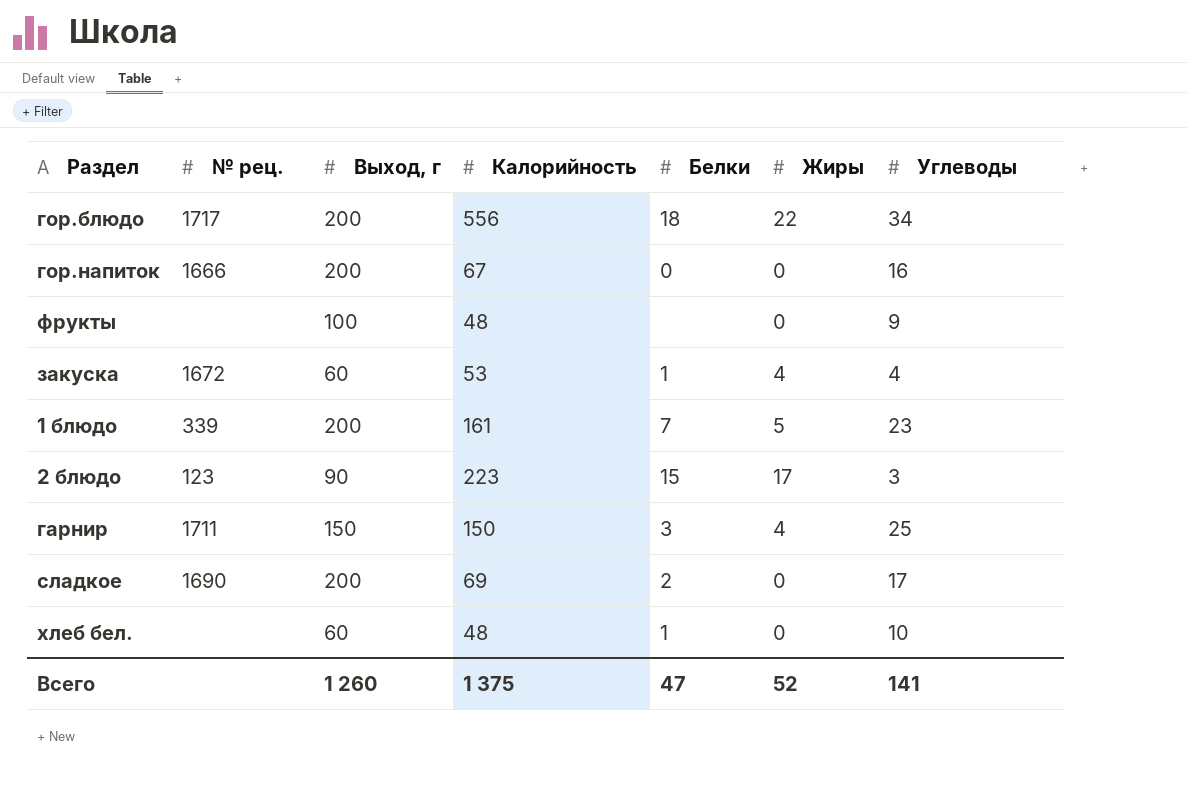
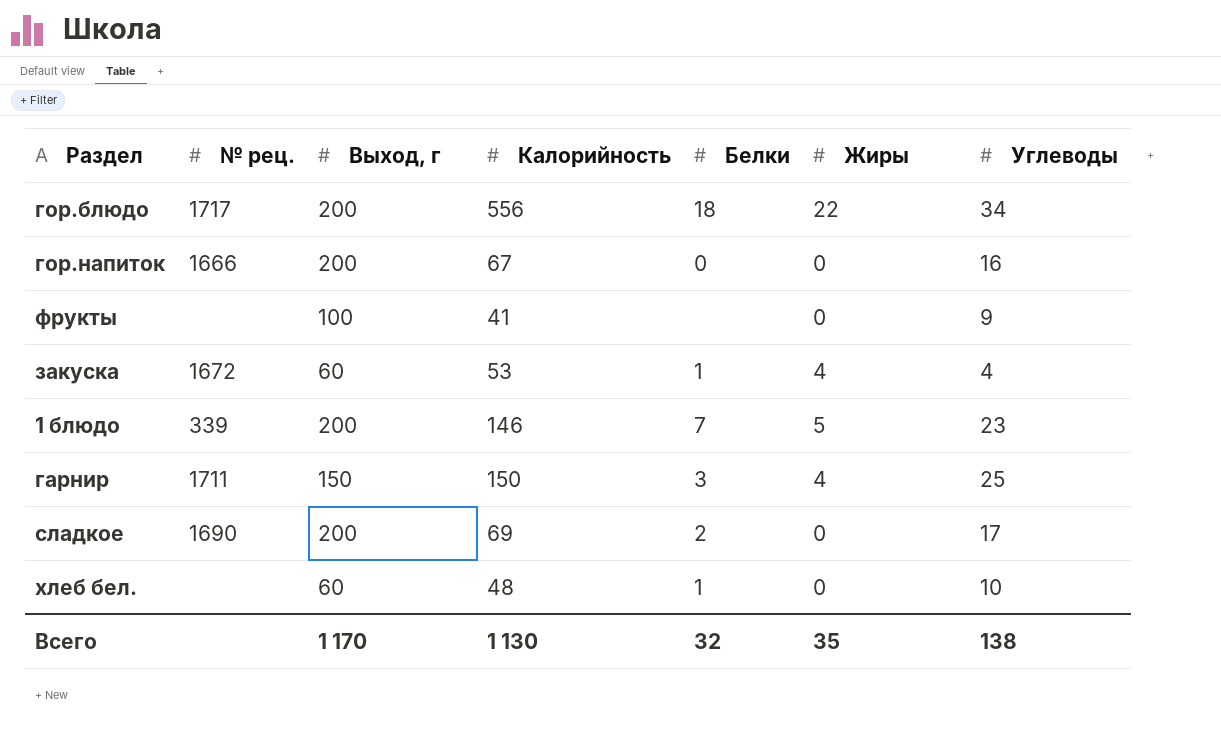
row 2 блюдо: 123 | 90 | 223 | 15 | 17 | 3 -> none
фрукты | Калорийность: 48 -> 41
1 блюдо | Калорийность: 161 -> 146
Всего | Выход, г: 1 260 -> 1 170
Всего | Калорийность: 1 375 -> 1 130
Всего | Белки: 47 -> 32
Всего | Жиры: 52 -> 35
Всего | Углеводы: 141 -> 138

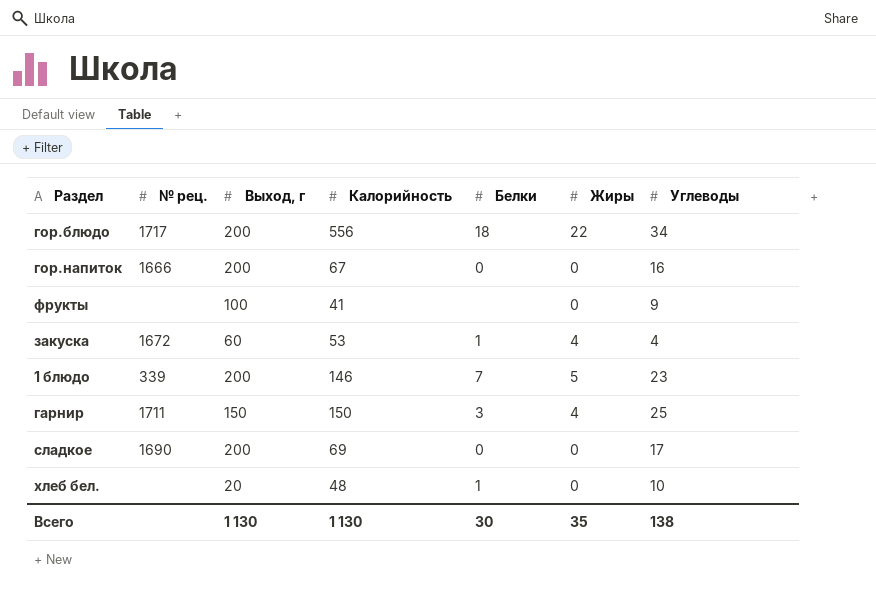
сладкое | Белки: 2 -> 0
хлеб бел. | Выход, г: 60 -> 20
Всего | Выход, г: 1 170 -> 1 130
Всего | Белки: 32 -> 30

